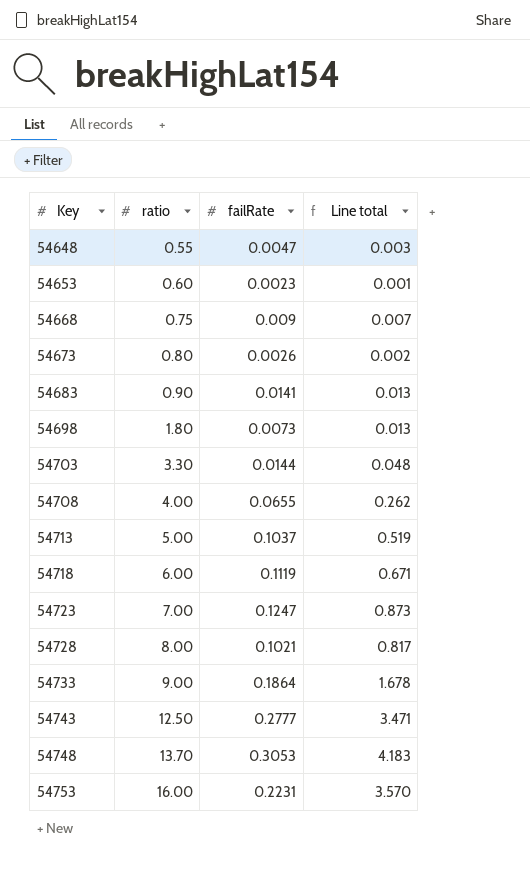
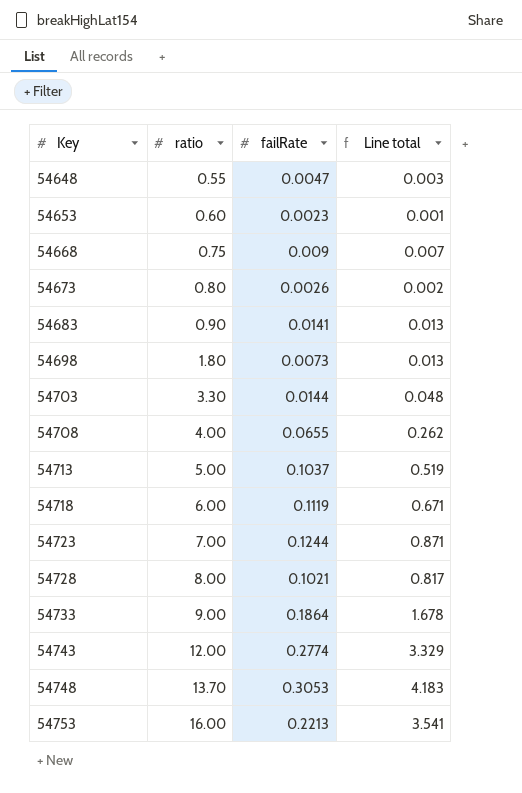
54723 | failRate: 0.1247 -> 0.1244
54723 | Line total: 0.873 -> 0.871
54743 | ratio: 12.50 -> 12.00
54743 | failRate: 0.2777 -> 0.2774
54743 | Line total: 3.471 -> 3.329
54753 | failRate: 0.2231 -> 0.2213
54753 | Line total: 3.570 -> 3.541

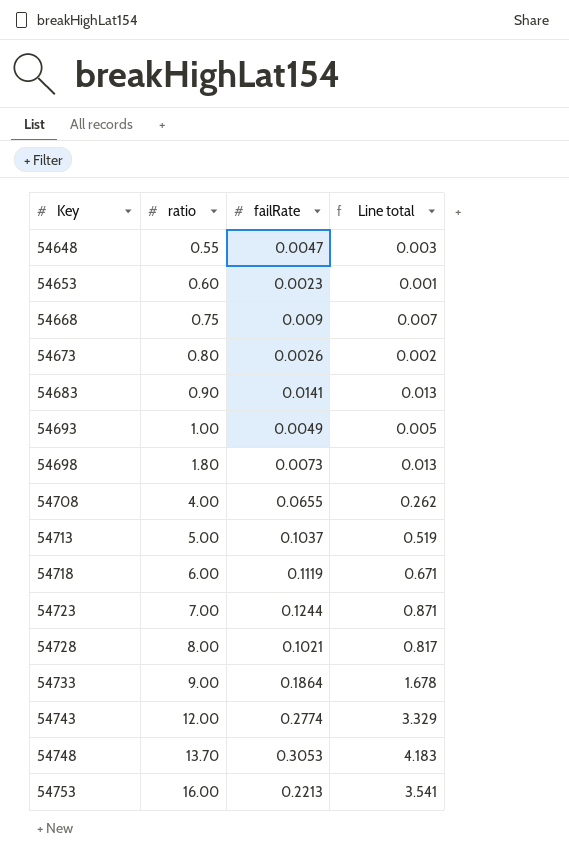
row 54703: 3.30 | 0.0144 | 0.048 -> none
row 54693: none -> 1.00 | 0.0049 | 0.005

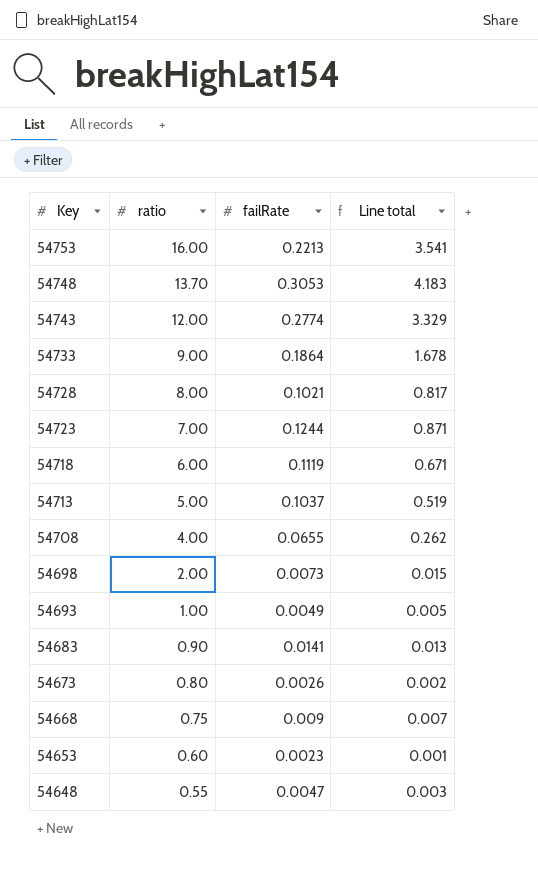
row order: Key ascending -> Key descending
54698 | ratio: 1.80 -> 2.00
54698 | Line total: 0.013 -> 0.015

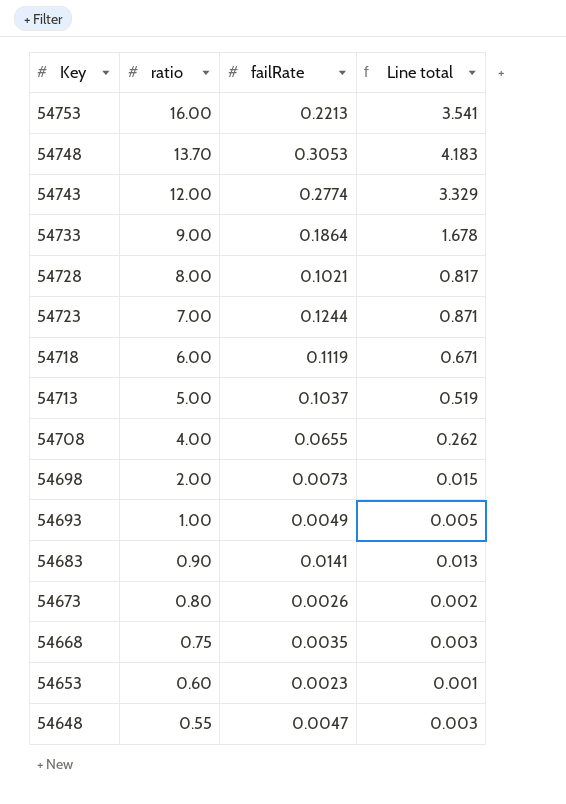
54668 | failRate: 0.009 -> 0.0035
54668 | Line total: 0.007 -> 0.003

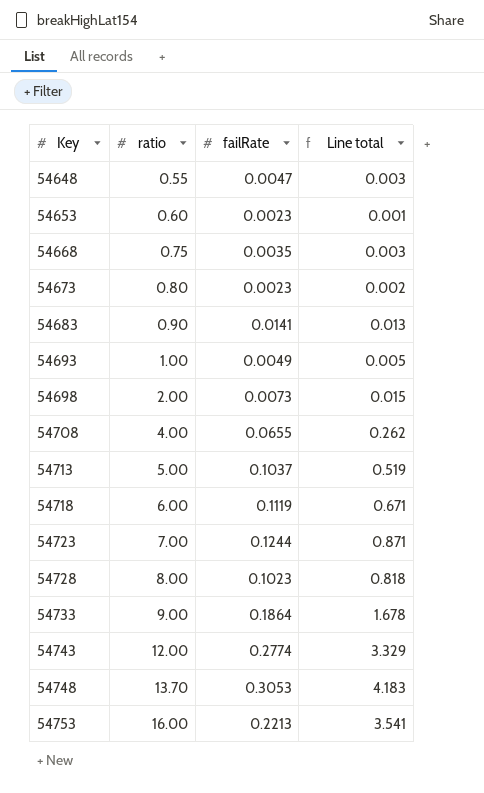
row order: Key descending -> Key ascending
54673 | failRate: 0.0026 -> 0.0023
54728 | failRate: 0.1021 -> 0.1023
54728 | Line total: 0.817 -> 0.818

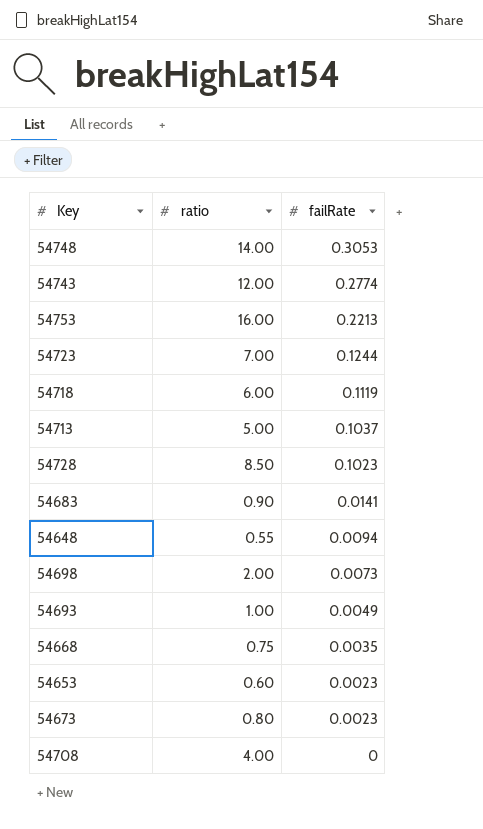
row order: Key ascending -> failRate descending
column Line total | formula: [ratio] * [failRate] -> none
row 54733: 9.00 | 0.1864 | 1.678 -> none
54748 | ratio: 13.70 -> 14.00
54728 | ratio: 8.00 -> 8.50
54648 | failRate: 0.0047 -> 0.0094
54708 | failRate: 0.0655 -> 0

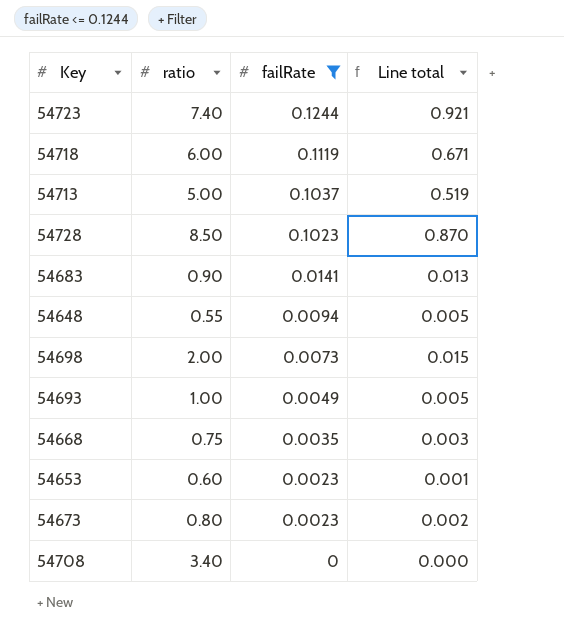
filter: none -> failRate <= 0.1244
column Line total | formula: none -> [ratio] * [failRate]
54723 | ratio: 7.00 -> 7.40
54708 | ratio: 4.00 -> 3.40

